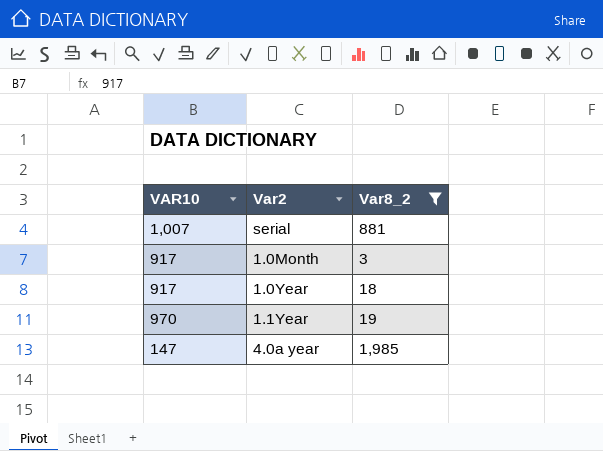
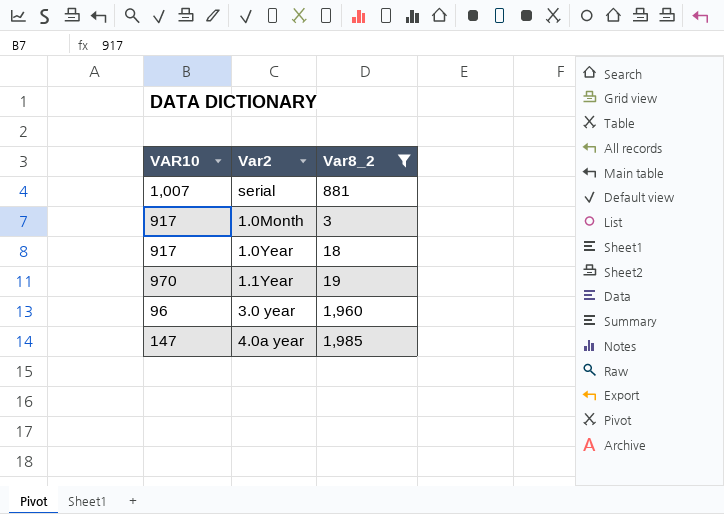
row 3.0 year: none -> 96 | 1,960

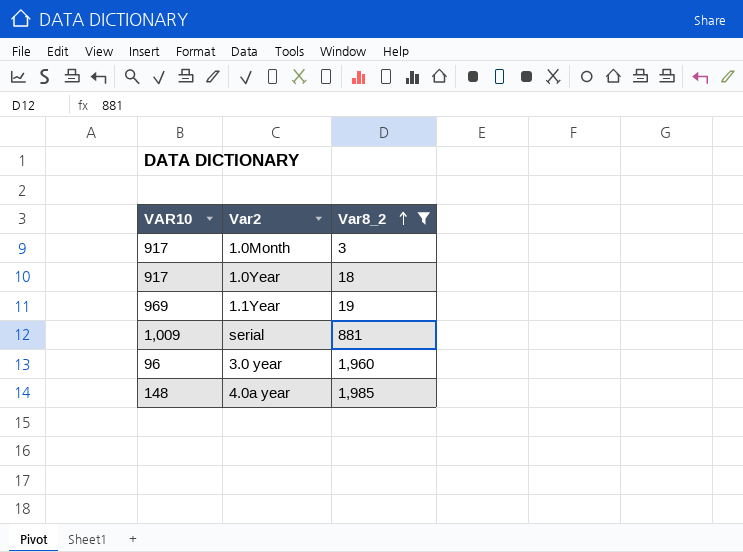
row order: none -> Var8_2 ascending
1.1Year | VAR10: 970 -> 969
serial | VAR10: 1,007 -> 1,009
4.0a year | VAR10: 147 -> 148

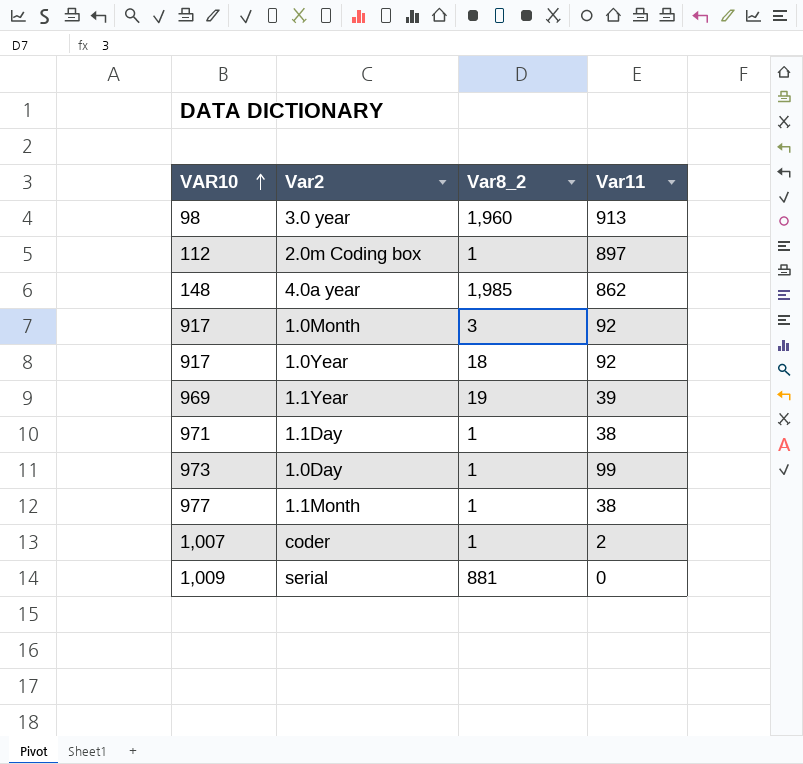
filter: Var8_2 != 1 -> none
row order: Var8_2 ascending -> VAR10 ascending
column Var11 | position: none -> 4
3.0 year | VAR10: 96 -> 98

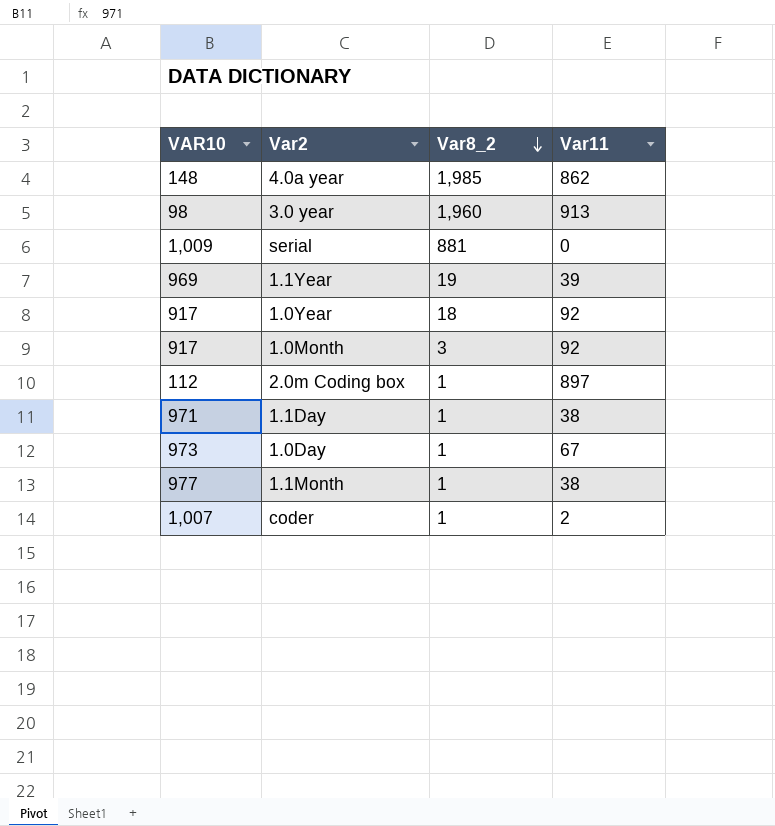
row order: VAR10 ascending -> Var8_2 descending
1.0Day | Var11: 99 -> 67

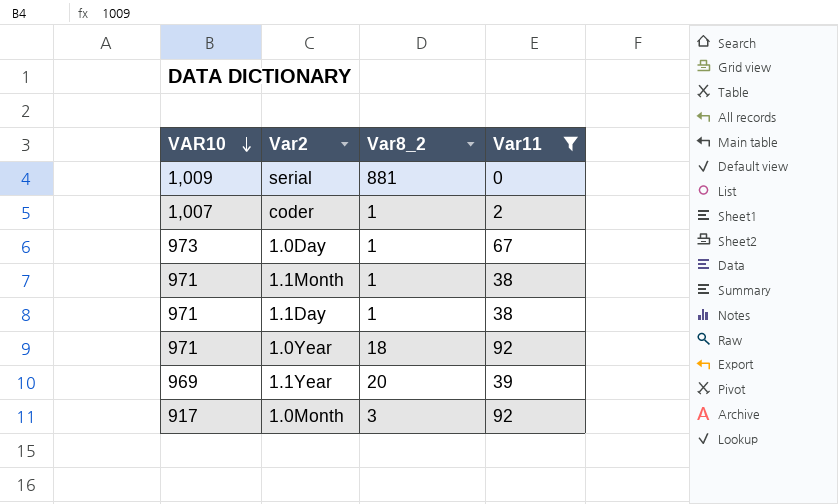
filter: none -> Var11 <= 92
row order: Var8_2 descending -> VAR10 descending
1.1Month | VAR10: 977 -> 971
1.0Year | VAR10: 917 -> 971
1.1Year | Var8_2: 19 -> 20

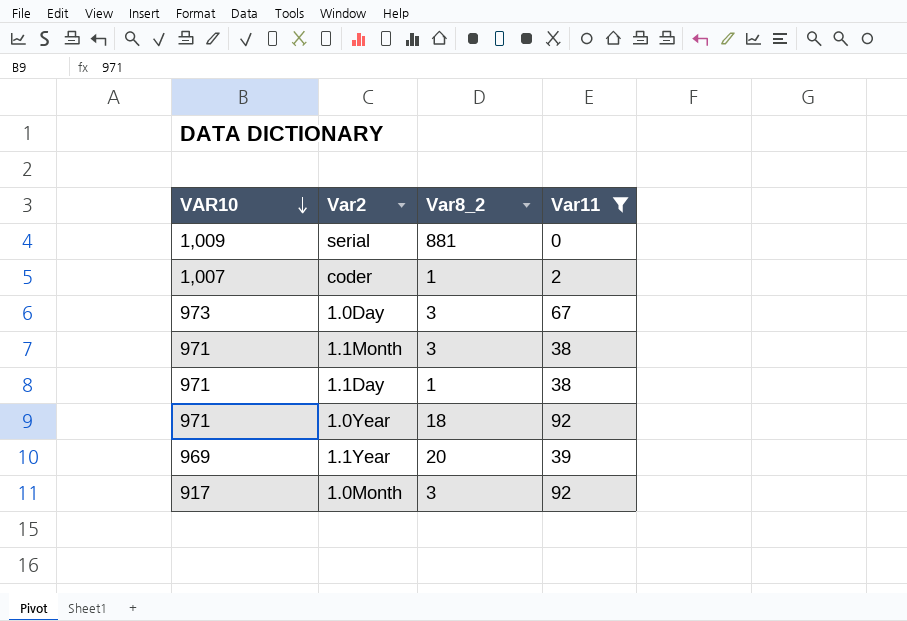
1.0Day | Var8_2: 1 -> 3
1.1Month | Var8_2: 1 -> 3

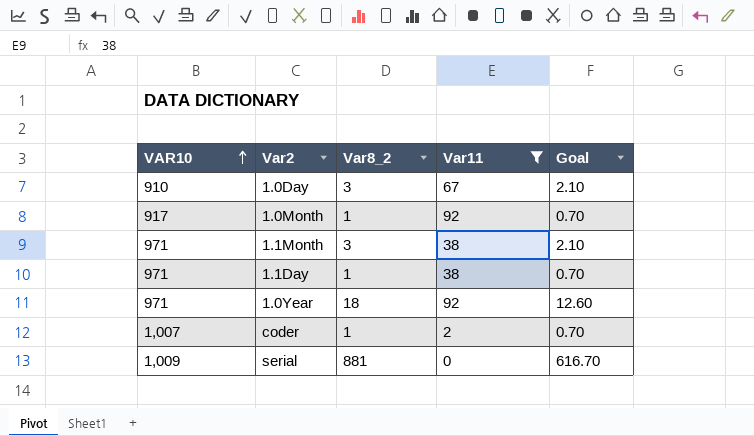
row order: VAR10 descending -> VAR10 ascending
column Goal | formula: none -> [Var8_2] * 0.7
row 1.1Year: 969 | 20 | 39 -> none
1.0Day | VAR10: 973 -> 910
1.0Month | Var8_2: 3 -> 1

